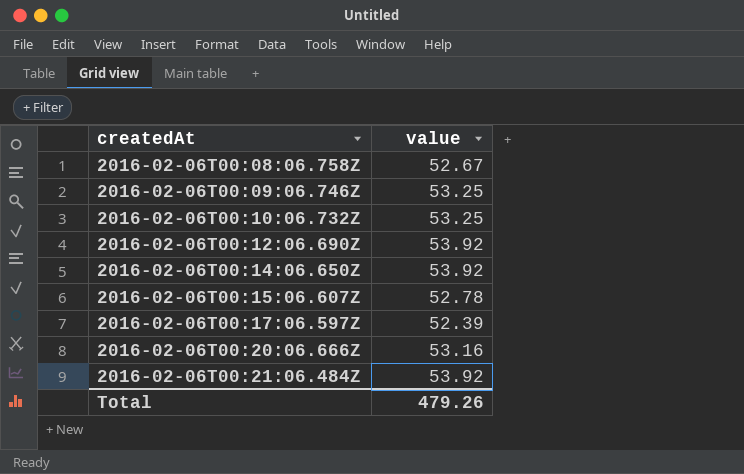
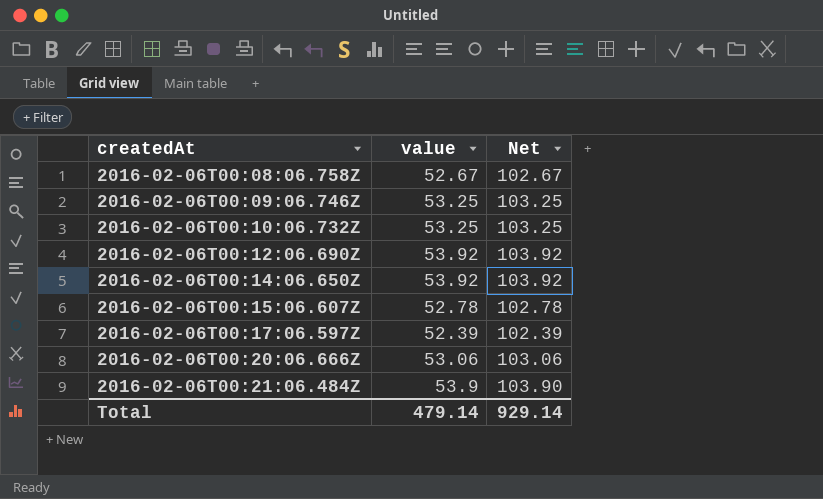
column Net | formula: none -> [value] + 50
2016-02-06T00:20:06.666Z | value: 53.16 -> 53.06
2016-02-06T00:21:06.484Z | value: 53.92 -> 53.9
Total | value: 479.26 -> 479.14

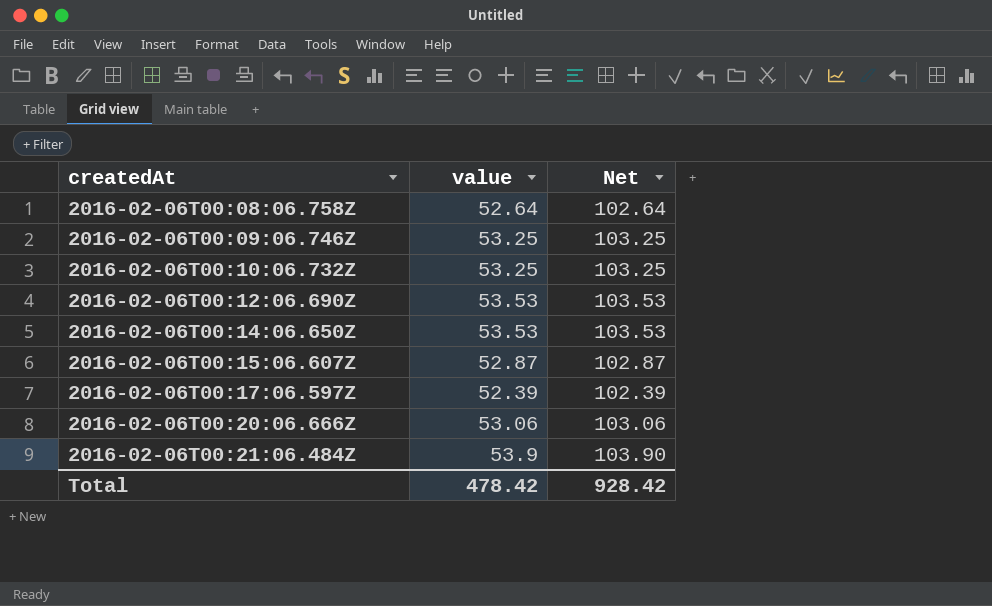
2016-02-06T00:08:06.758Z | value: 52.67 -> 52.64
2016-02-06T00:08:06.758Z | Net: 102.67 -> 102.64
2016-02-06T00:12:06.690Z | value: 53.92 -> 53.53
2016-02-06T00:12:06.690Z | Net: 103.92 -> 103.53
2016-02-06T00:14:06.650Z | value: 53.92 -> 53.53
2016-02-06T00:14:06.650Z | Net: 103.92 -> 103.53
2016-02-06T00:15:06.607Z | value: 52.78 -> 52.87
2016-02-06T00:15:06.607Z | Net: 102.78 -> 102.87
Total | value: 479.14 -> 478.42
Total | Net: 929.14 -> 928.42

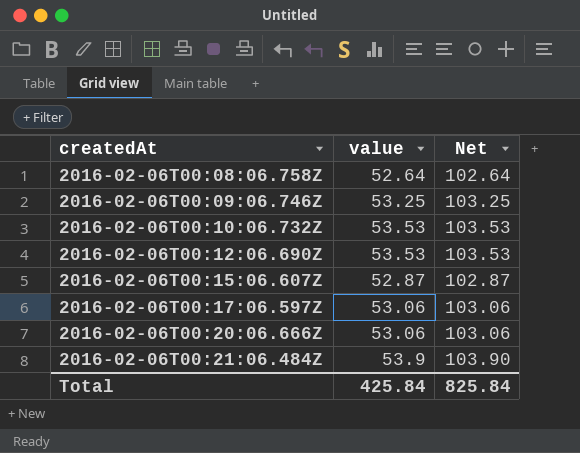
row 2016-02-06T00:14:06.650Z: 53.53 | 103.53 -> none
2016-02-06T00:10:06.732Z | value: 53.25 -> 53.53
2016-02-06T00:10:06.732Z | Net: 103.25 -> 103.53
2016-02-06T00:17:06.597Z | value: 52.39 -> 53.06
2016-02-06T00:17:06.597Z | Net: 102.39 -> 103.06
Total | value: 478.42 -> 425.84
Total | Net: 928.42 -> 825.84

